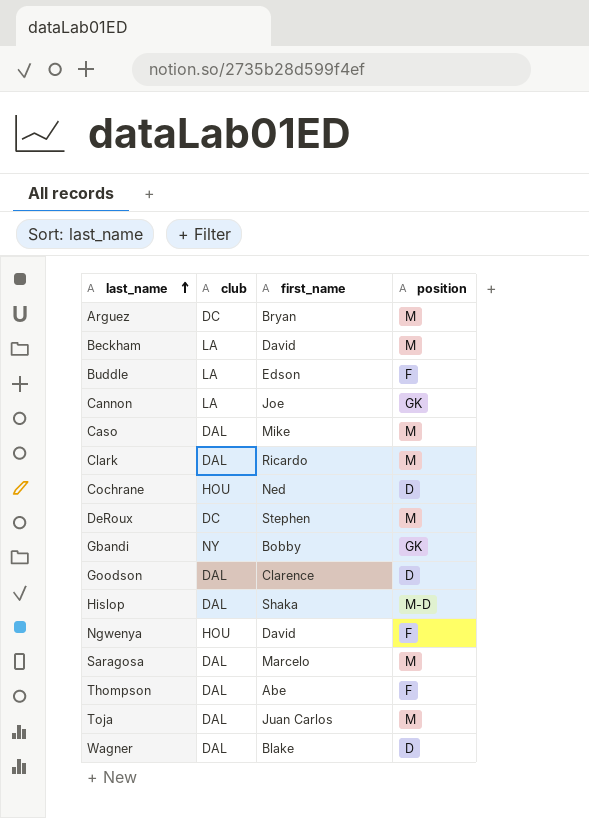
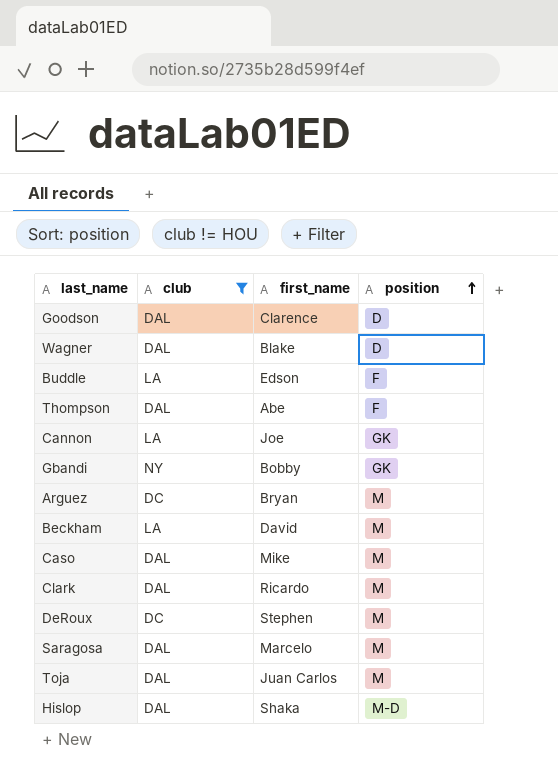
filter: none -> club != HOU
row order: last_name ascending -> position ascending

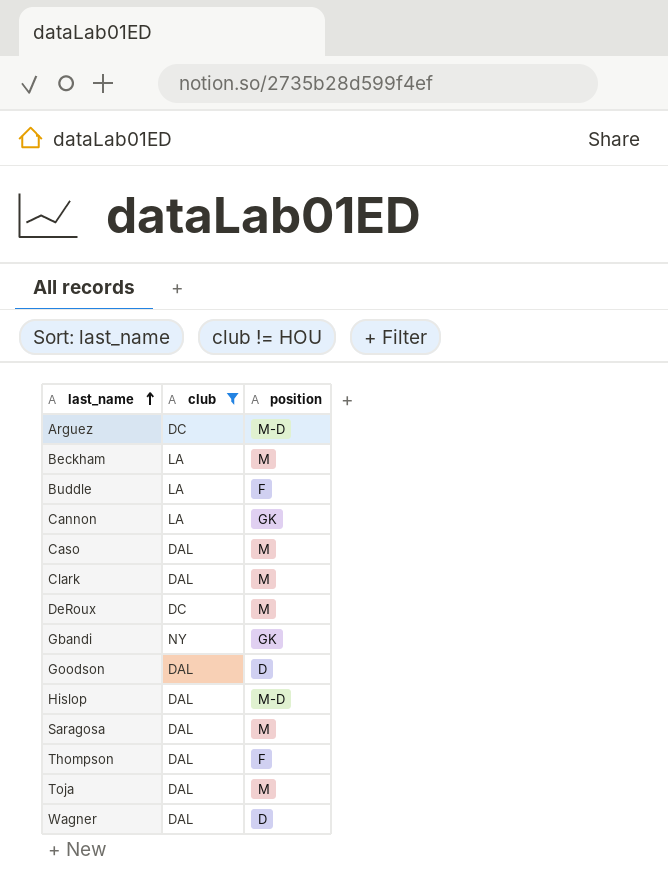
row order: position ascending -> last_name ascending
column first_name | position: 3 -> none
Arguez | position: M -> M-D

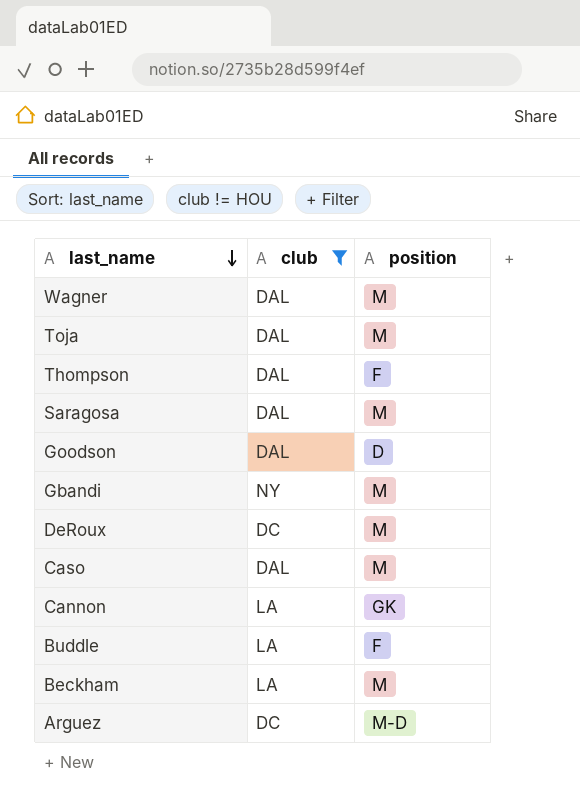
row order: last_name ascending -> last_name descending
row Clark: DAL | M -> none
row Hislop: DAL | M-D -> none
Wagner | position: D -> M
Gbandi | position: GK -> M

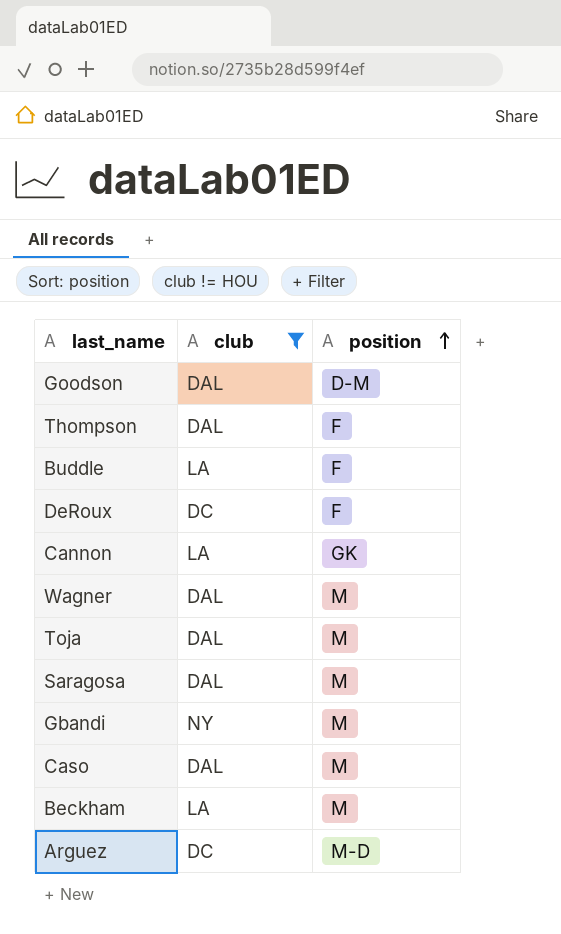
row order: last_name descending -> position ascending
Goodson | position: D -> D-M
DeRoux | position: M -> F

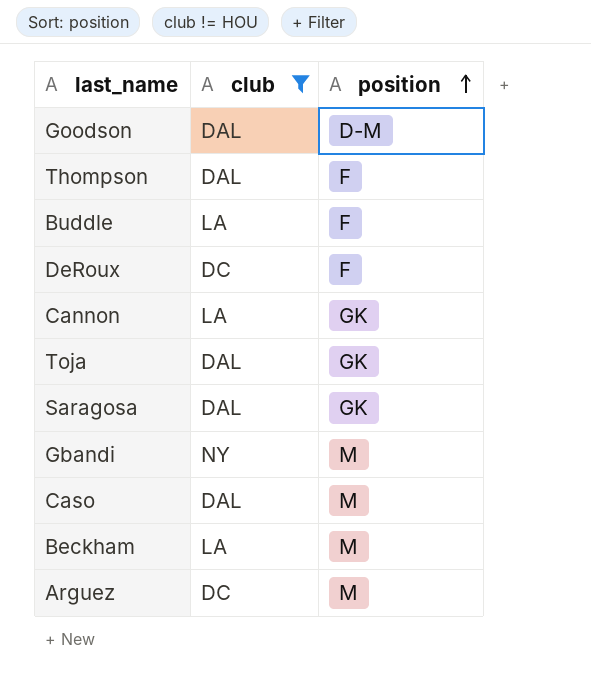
row Wagner: DAL | M -> none
Toja | position: M -> GK
Saragosa | position: M -> GK
Arguez | position: M-D -> M

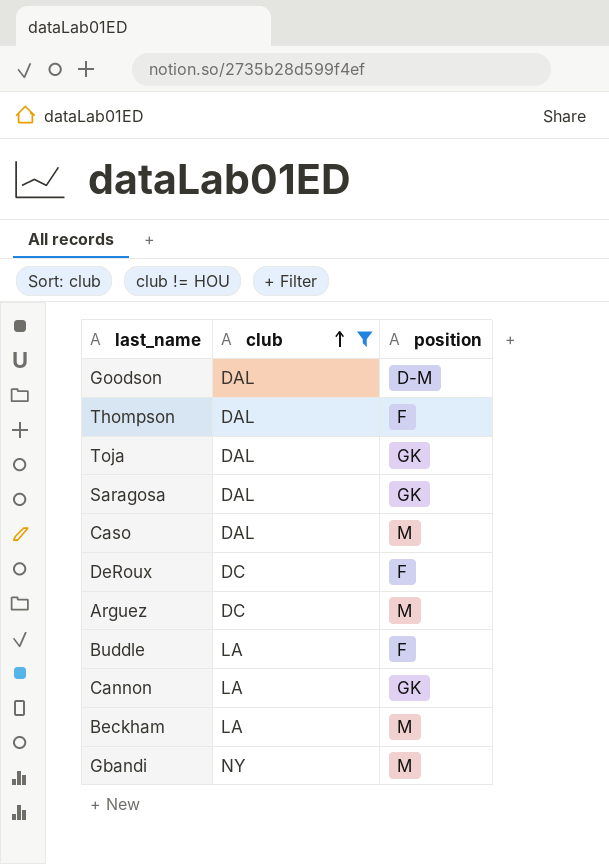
row order: position ascending -> club ascending

